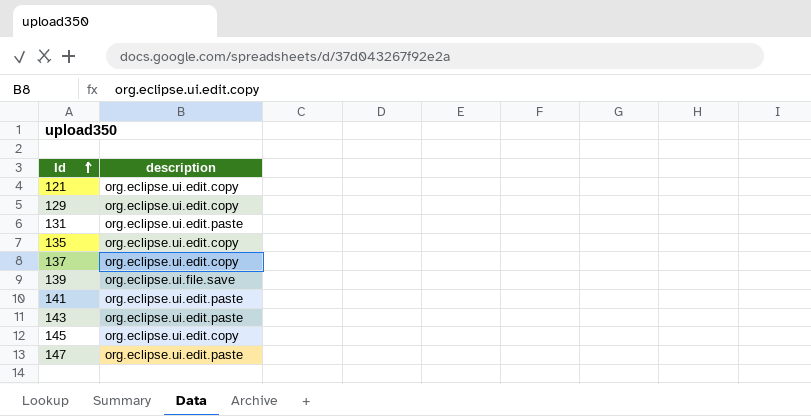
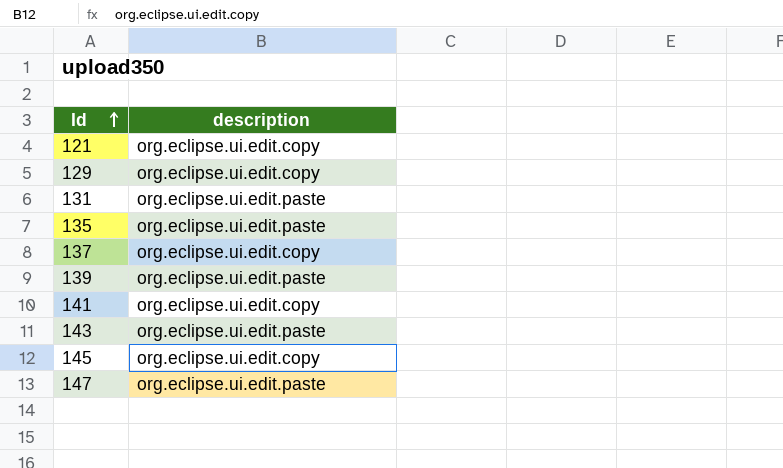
135 | description: org.eclipse.ui.edit.copy -> org.eclipse.ui.edit.paste
139 | description: org.eclipse.ui.file.save -> org.eclipse.ui.edit.paste
141 | description: org.eclipse.ui.edit.paste -> org.eclipse.ui.edit.copy

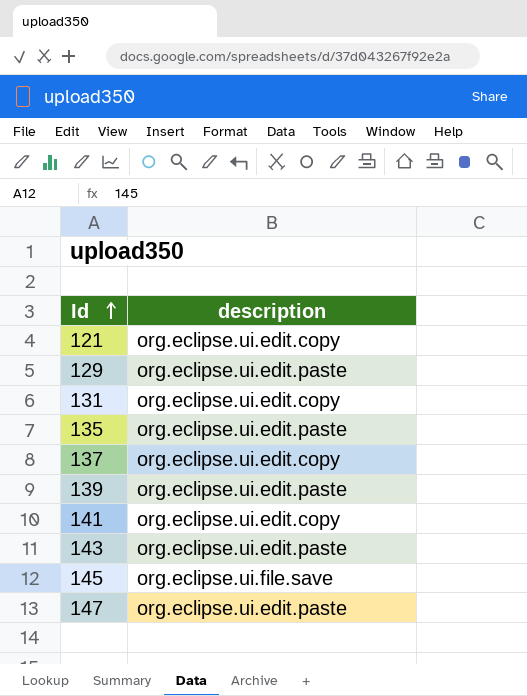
129 | description: org.eclipse.ui.edit.copy -> org.eclipse.ui.edit.paste
131 | description: org.eclipse.ui.edit.paste -> org.eclipse.ui.edit.copy
145 | description: org.eclipse.ui.edit.copy -> org.eclipse.ui.file.save

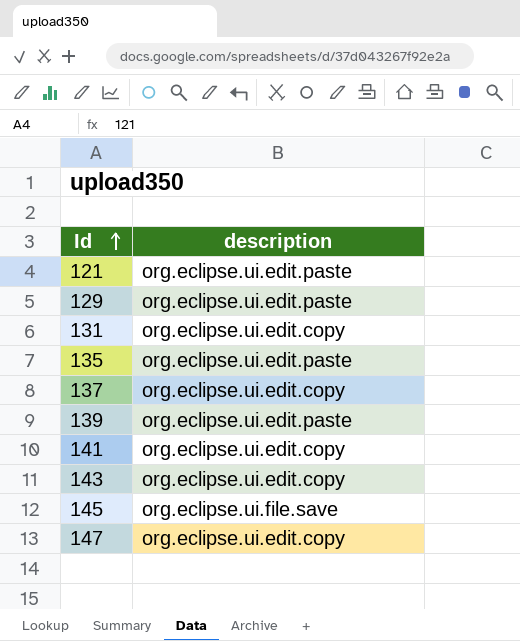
121 | description: org.eclipse.ui.edit.copy -> org.eclipse.ui.edit.paste
143 | description: org.eclipse.ui.edit.paste -> org.eclipse.ui.edit.copy
147 | description: org.eclipse.ui.edit.paste -> org.eclipse.ui.edit.copy

